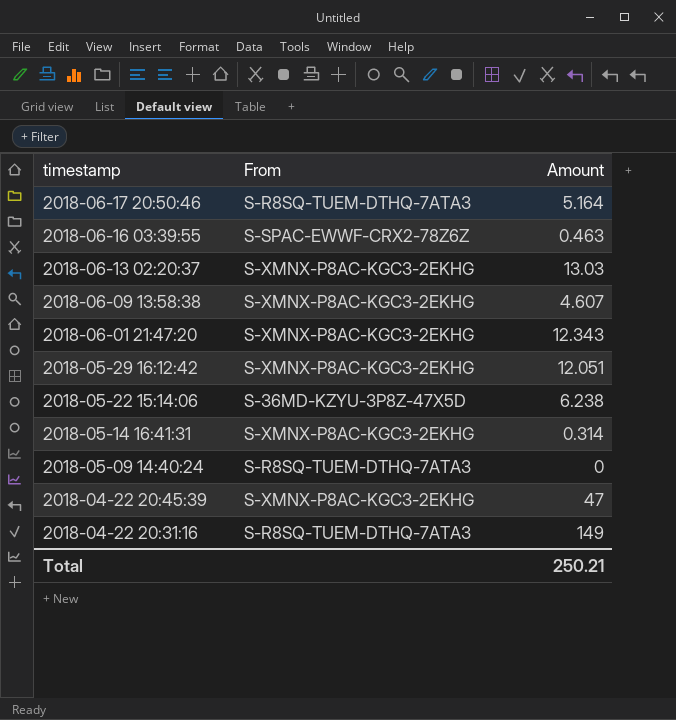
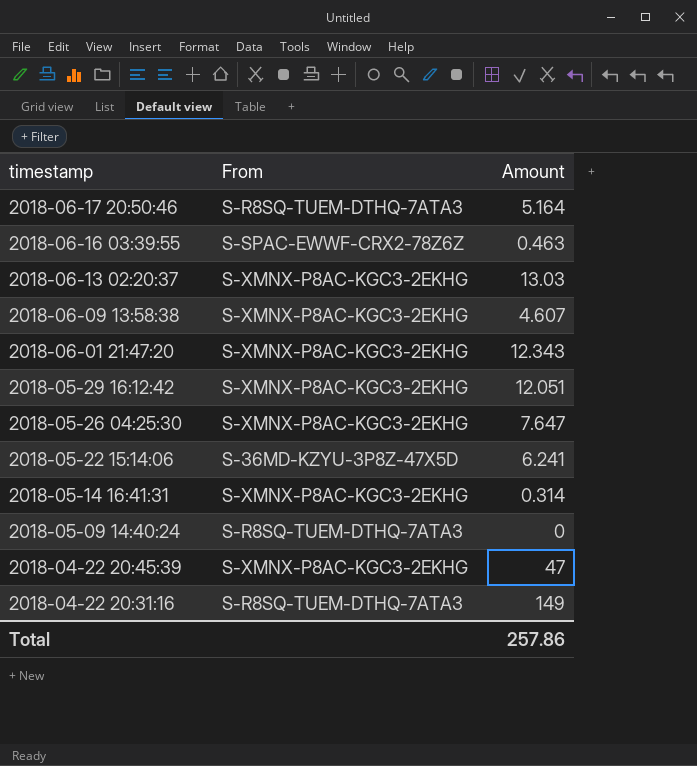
row 2018-05-26 04:25:30: none -> S-XMNX-P8AC-KGC3-2EKHG | 7.647
2018-05-22 15:14:06 | Amount: 6.238 -> 6.241
Total | Amount: 250.21 -> 257.86

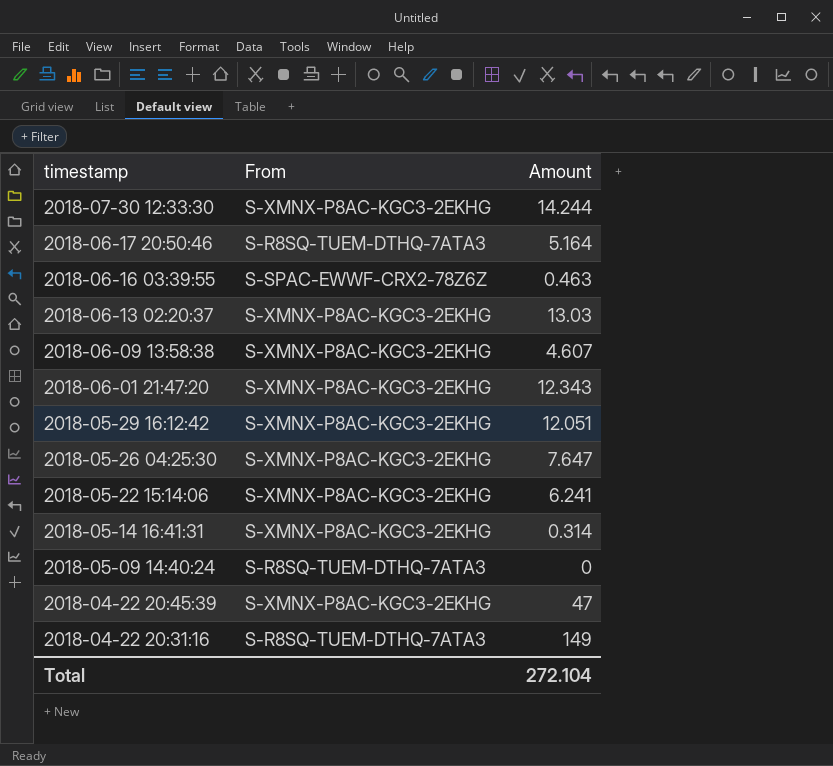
row 2018-07-30 12:33:30: none -> S-XMNX-P8AC-KGC3-2EKHG | 14.244
2018-05-22 15:14:06 | From: S-36MD-KZYU-3P8Z-47X5D -> S-XMNX-P8AC-KGC3-2EKHG
Total | Amount: 257.86 -> 272.104

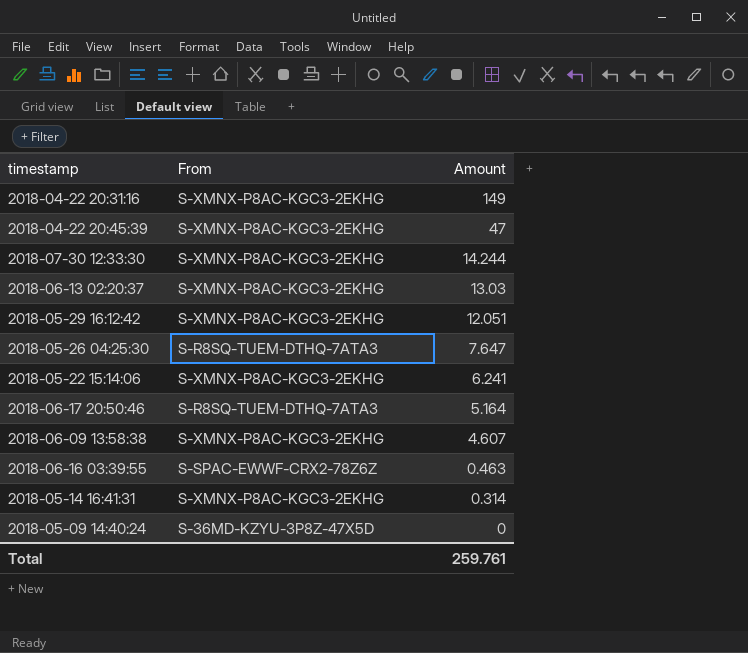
row order: timestamp descending -> Amount descending
row 2018-06-01 21:47:20: S-XMNX-P8AC-KGC3-2EKHG | 12.343 -> none
2018-04-22 20:31:16 | From: S-R8SQ-TUEM-DTHQ-7ATA3 -> S-XMNX-P8AC-KGC3-2EKHG
2018-05-26 04:25:30 | From: S-XMNX-P8AC-KGC3-2EKHG -> S-R8SQ-TUEM-DTHQ-7ATA3
2018-05-09 14:40:24 | From: S-R8SQ-TUEM-DTHQ-7ATA3 -> S-36MD-KZYU-3P8Z-47X5D
Total | Amount: 272.104 -> 259.761

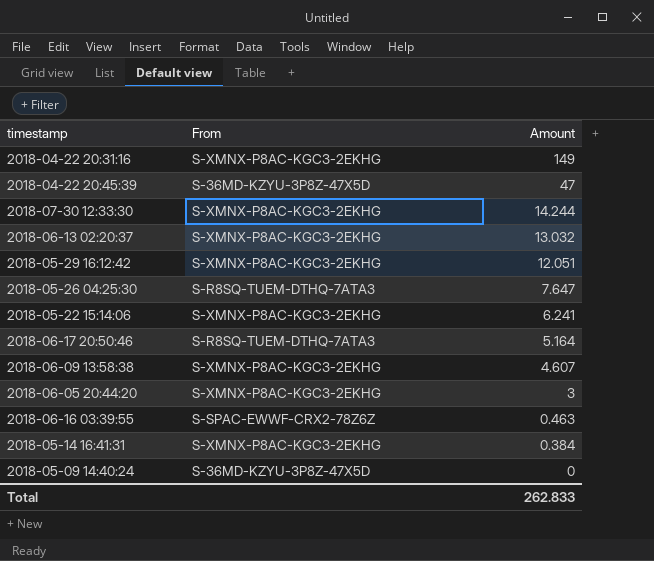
2018-04-22 20:45:39 | From: S-XMNX-P8AC-KGC3-2EKHG -> S-36MD-KZYU-3P8Z-47X5D
2018-06-13 02:20:37 | Amount: 13.03 -> 13.032
row 2018-06-05 20:44:20: none -> S-XMNX-P8AC-KGC3-2EKHG | 3
2018-05-14 16:41:31 | Amount: 0.314 -> 0.384
Total | Amount: 259.761 -> 262.833

